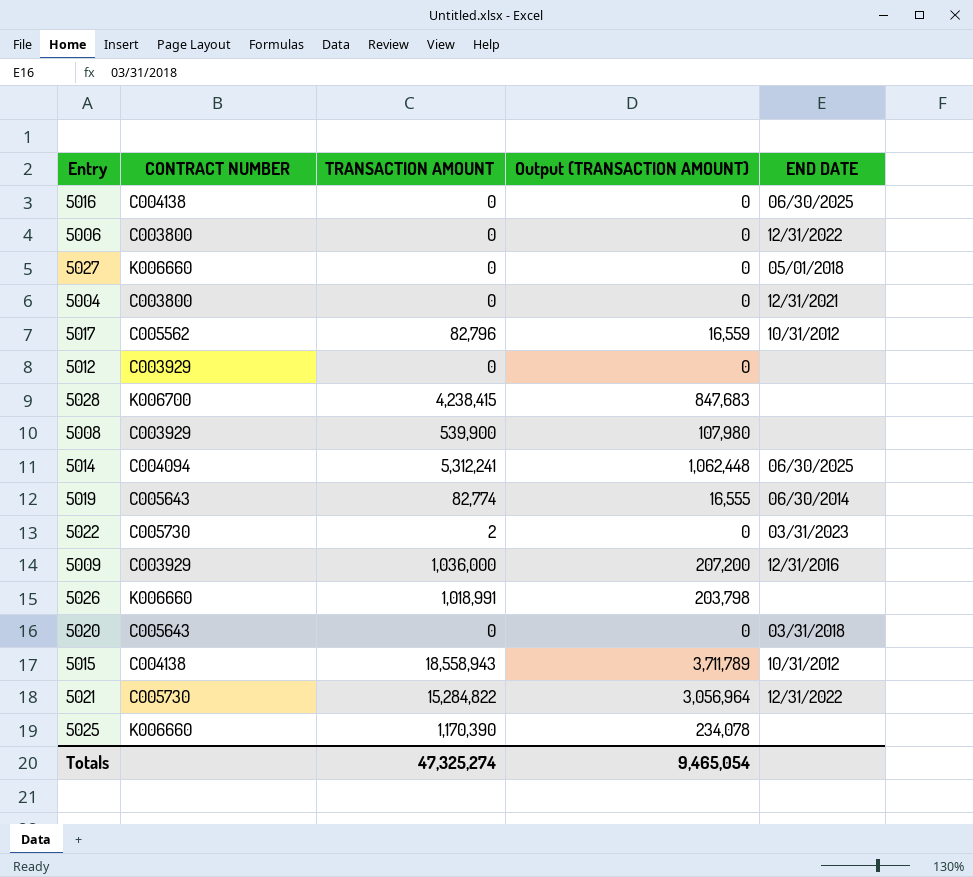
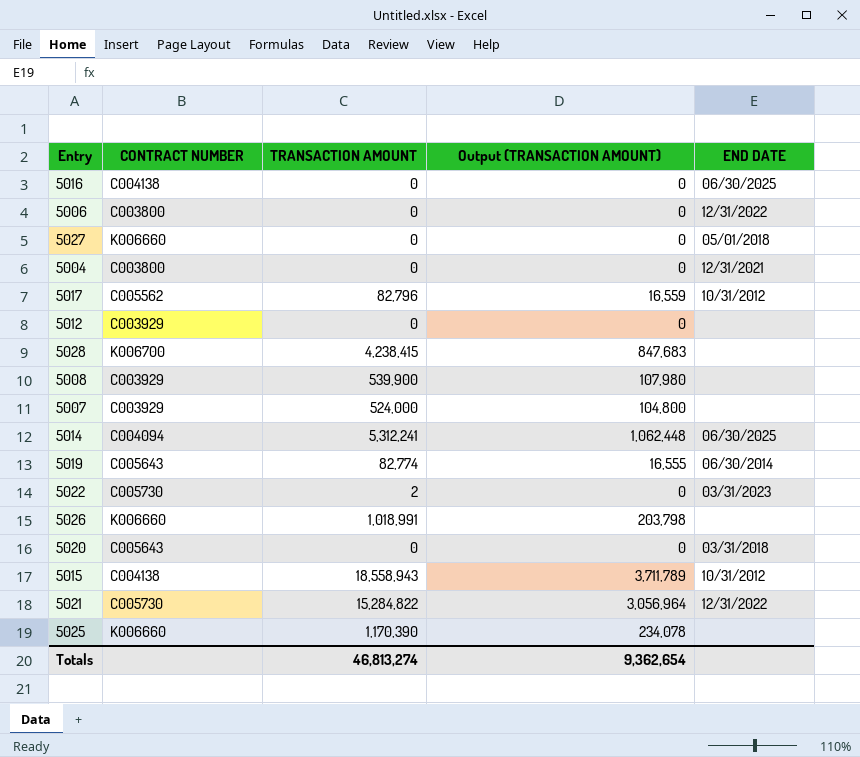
row 5009: C003929 | 1,036,000 | 207,200 | 12/31/2016 -> none
row 5007: none -> C003929 | 524,000 | 104,800 | none
Totals | TRANSACTION AMOUNT: 47,325,274 -> 46,813,274
Totals | Output (TRANSACTION AMOUNT): 9,465,054 -> 9,362,654

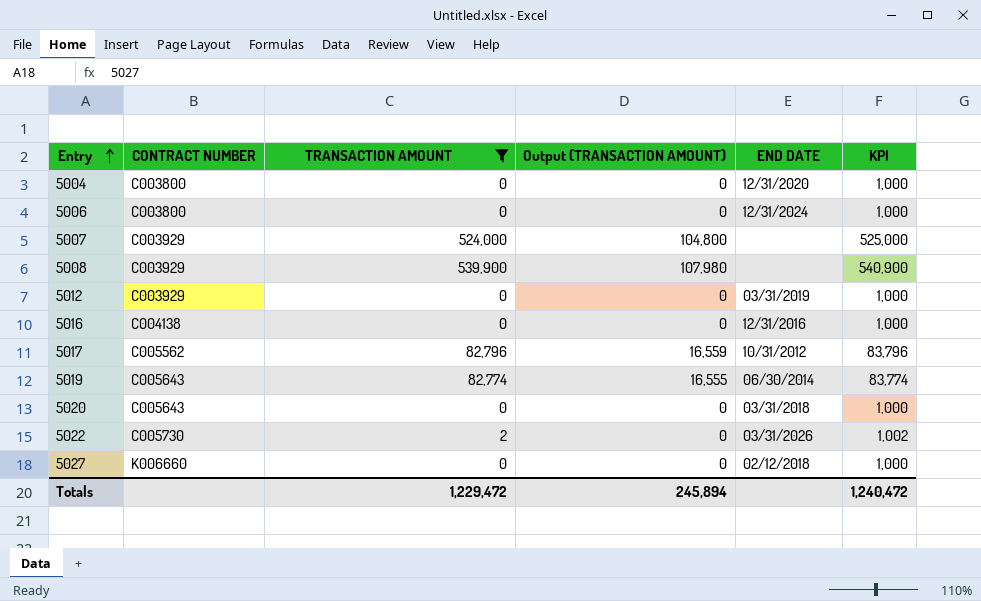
filter: none -> TRANSACTION AMOUNT <= 539,900
row order: none -> Entry ascending
column KPI | formula: none -> [TRANSACTION AMOUNT] + 1000
5004 | END DATE: 12/31/2021 -> 12/31/2020
5006 | END DATE: 12/31/2022 -> 12/31/2024
5012 | END DATE: none -> 03/31/2019
5016 | END DATE: 06/30/2025 -> 12/31/2016
5022 | END DATE: 03/31/2023 -> 03/31/2026
5027 | END DATE: 05/01/2018 -> 02/12/2018
Totals | TRANSACTION AMOUNT: 46,813,274 -> 1,229,472
Totals | Output (TRANSACTION AMOUNT): 9,362,654 -> 245,894

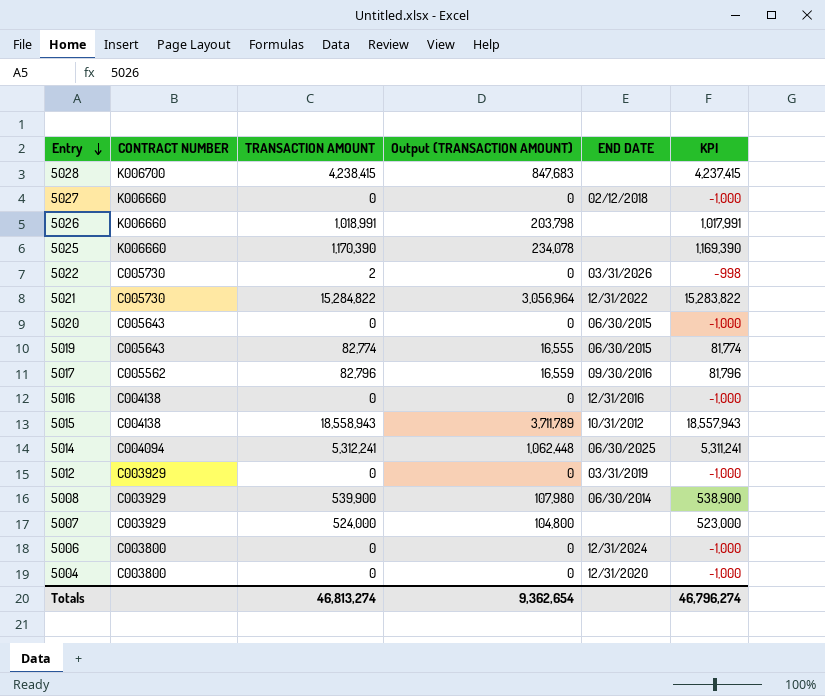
filter: TRANSACTION AMOUNT <= 539,900 -> none
row order: Entry ascending -> Entry descending
column KPI | formula: [TRANSACTION AMOUNT] + 1000 -> [TRANSACTION AMOUNT] - 1000
5020 | END DATE: 03/31/2018 -> 06/30/2015
5019 | END DATE: 06/30/2014 -> 06/30/2015
5017 | END DATE: 10/31/2012 -> 09/30/2016
5008 | END DATE: none -> 06/30/2014
Totals | TRANSACTION AMOUNT: 1,229,472 -> 46,813,274
Totals | Output (TRANSACTION AMOUNT): 245,894 -> 9,362,654
Totals | KPI: 1,240,472 -> 46,796,274

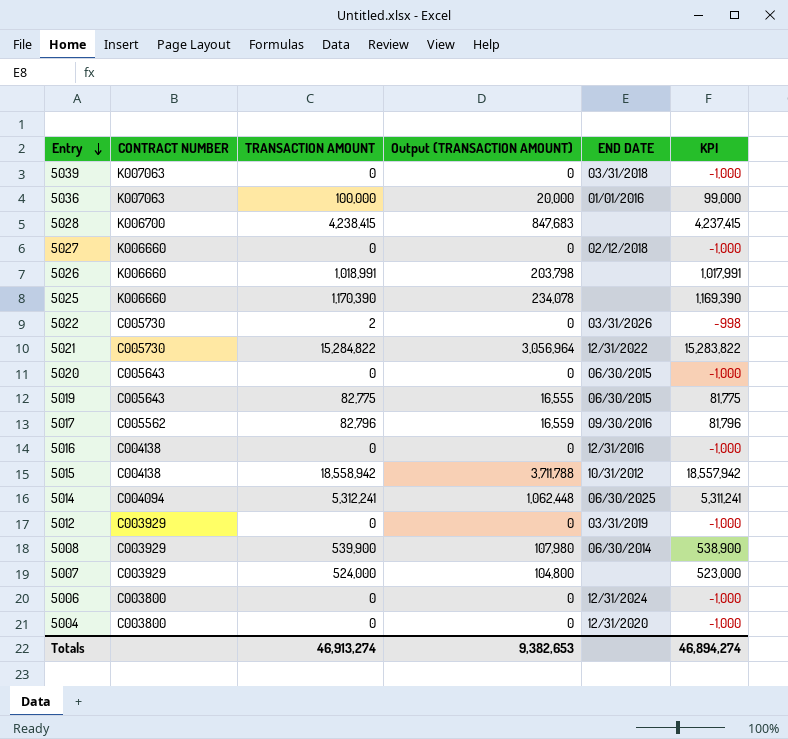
row 5039: none -> K007063 | 0 | 0 | 03/31/2018 | -1,000
row 5036: none -> K007063 | 100,000 | 20,000 | 01/01/2016 | 99,000
5019 | TRANSACTION AMOUNT: 82,774 -> 82,775
5019 | KPI: 81,774 -> 81,775
5015 | TRANSACTION AMOUNT: 18,558,943 -> 18,558,942
5015 | Output (TRANSACTION AMOUNT): 3,711,789 -> 3,711,788
5015 | KPI: 18,557,943 -> 18,557,942
Totals | TRANSACTION AMOUNT: 46,813,274 -> 46,913,274
Totals | Output (TRANSACTION AMOUNT): 9,362,654 -> 9,382,653
Totals | KPI: 46,796,274 -> 46,894,274

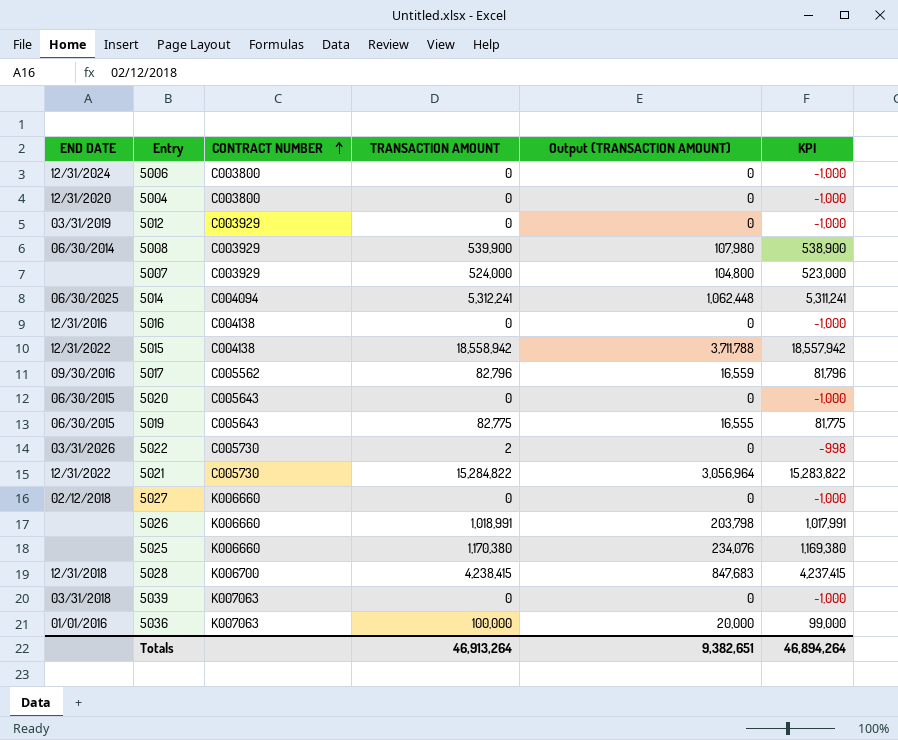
row order: Entry descending -> CONTRACT NUMBER ascending
column END DATE | position: 5 -> 1
5015 | END DATE: 10/31/2012 -> 12/31/2022
5025 | TRANSACTION AMOUNT: 1,170,390 -> 1,170,380
5025 | Output (TRANSACTION AMOUNT): 234,078 -> 234,076
5025 | KPI: 1,169,390 -> 1,169,380
5028 | END DATE: none -> 12/31/2018
Totals | TRANSACTION AMOUNT: 46,913,274 -> 46,913,264
Totals | Output (TRANSACTION AMOUNT): 9,382,653 -> 9,382,651
Totals | KPI: 46,894,274 -> 46,894,264

